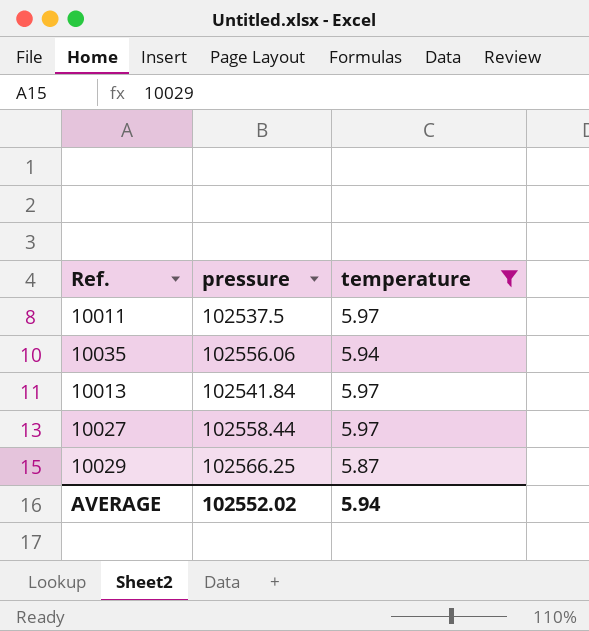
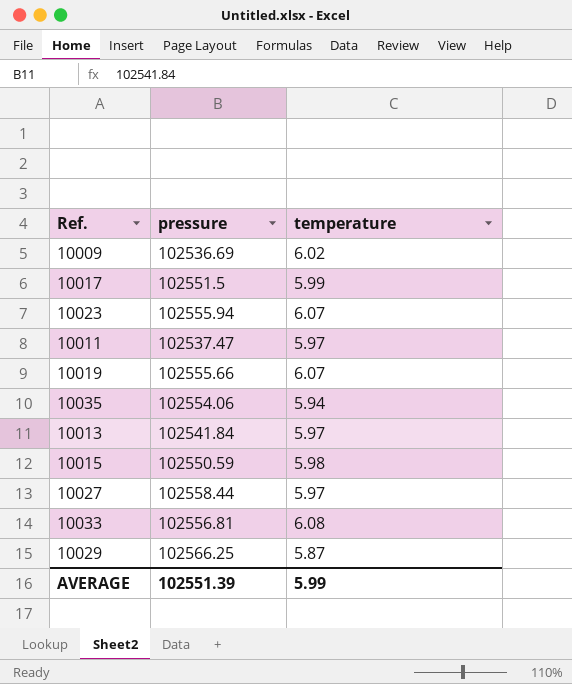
filter: temperature <= 5.97 -> none
10011 | pressure: 102537.5 -> 102537.47
10035 | pressure: 102556.06 -> 102554.06
AVERAGE | pressure: 102552.02 -> 102551.39
AVERAGE | temperature: 5.94 -> 5.99

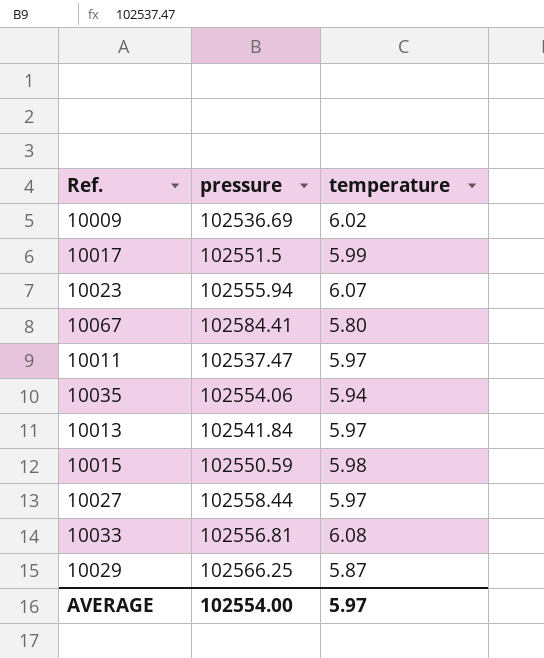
row 10019: 102555.66 | 6.07 -> none
row 10067: none -> 102584.41 | 5.80
AVERAGE | pressure: 102551.39 -> 102554.00
AVERAGE | temperature: 5.99 -> 5.97

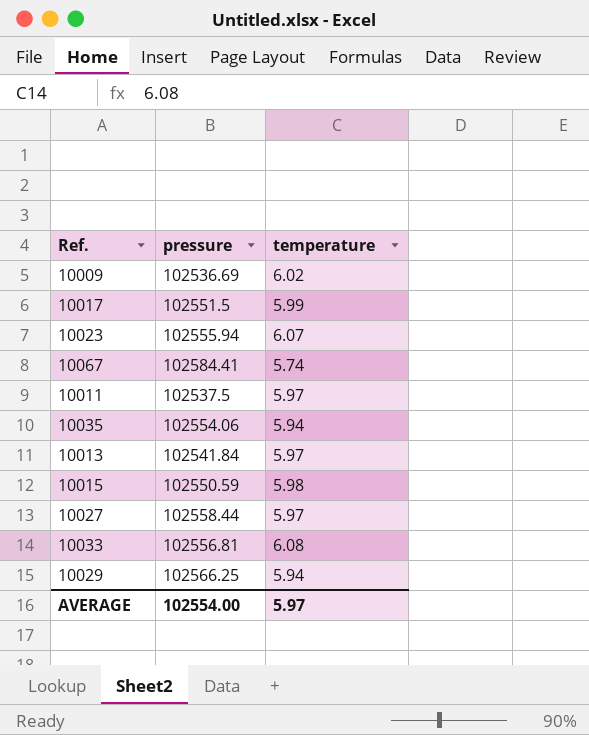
10067 | temperature: 5.80 -> 5.74
10011 | pressure: 102537.47 -> 102537.5
10029 | temperature: 5.87 -> 5.94

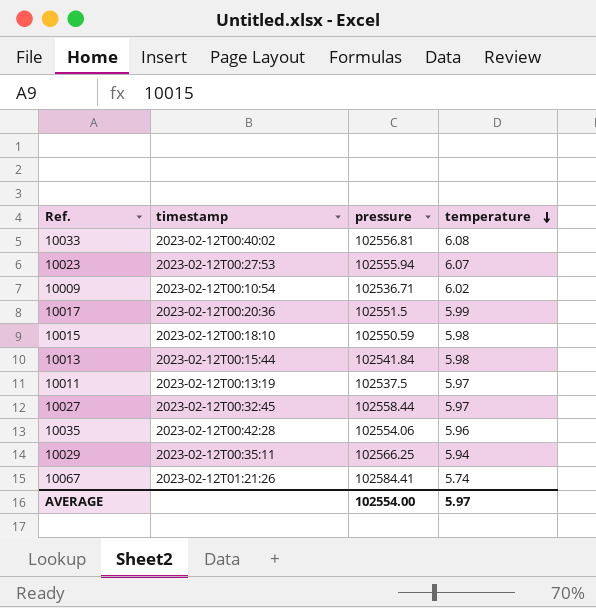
row order: none -> temperature descending
column timestamp | position: none -> 2
10009 | pressure: 102536.69 -> 102536.71
10013 | temperature: 5.97 -> 5.98
10035 | temperature: 5.94 -> 5.96

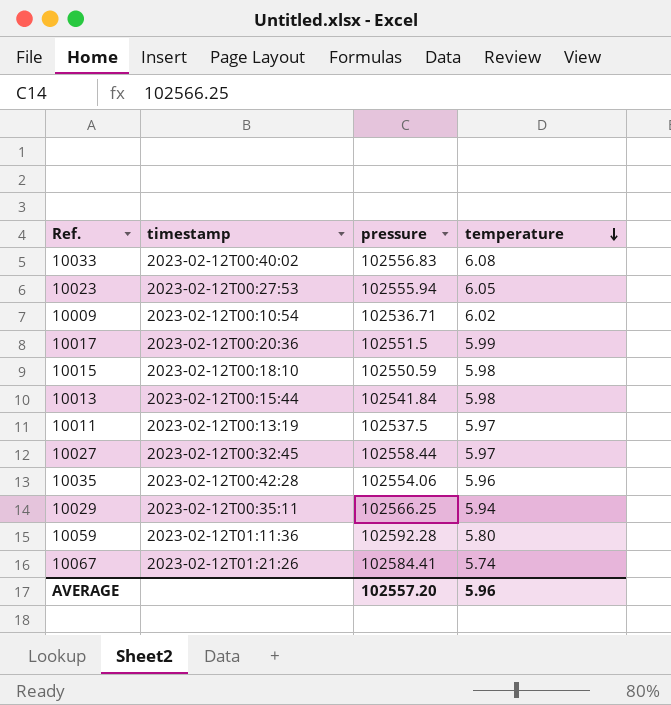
10033 | pressure: 102556.81 -> 102556.83
10023 | temperature: 6.07 -> 6.05
row 10059: none -> 2023-02-12T01:11:36 | 102592.28 | 5.80
AVERAGE | pressure: 102554.00 -> 102557.20
AVERAGE | temperature: 5.97 -> 5.96

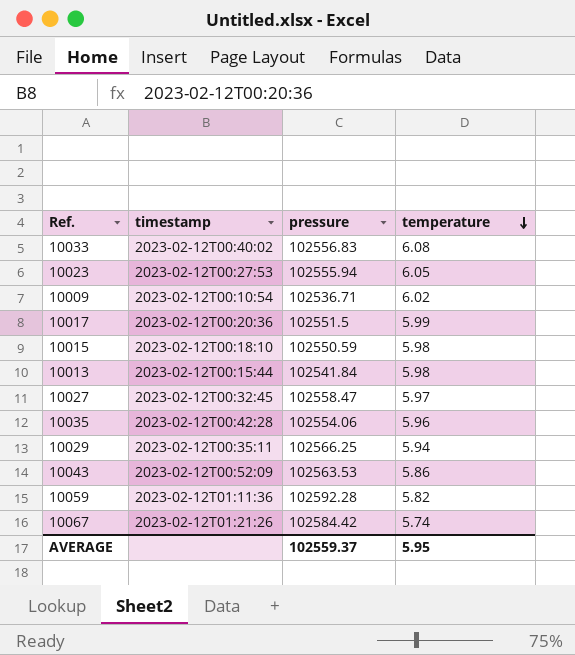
row 10011: 2023-02-12T00:13:19 | 102537.5 | 5.97 -> none
10027 | pressure: 102558.44 -> 102558.47
row 10043: none -> 2023-02-12T00:52:09 | 102563.53 | 5.86
10059 | temperature: 5.80 -> 5.82
10067 | pressure: 102584.41 -> 102584.42
AVERAGE | pressure: 102557.20 -> 102559.37
AVERAGE | temperature: 5.96 -> 5.95

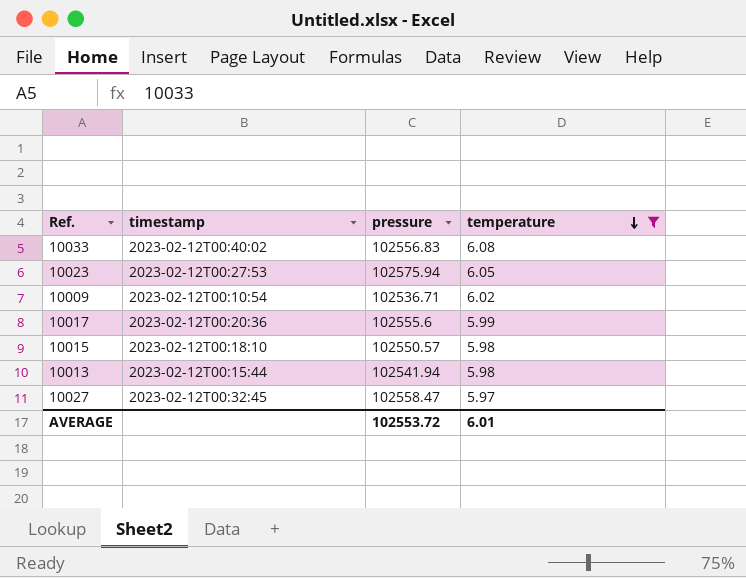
filter: none -> temperature >= 5.97
10023 | pressure: 102555.94 -> 102575.94
10017 | pressure: 102551.5 -> 102555.6
10015 | pressure: 102550.59 -> 102550.57
10013 | pressure: 102541.84 -> 102541.94
AVERAGE | pressure: 102559.37 -> 102553.72
AVERAGE | temperature: 5.95 -> 6.01

